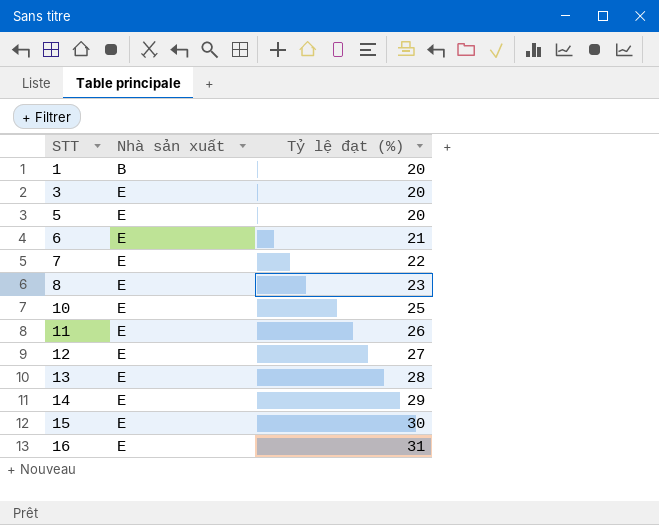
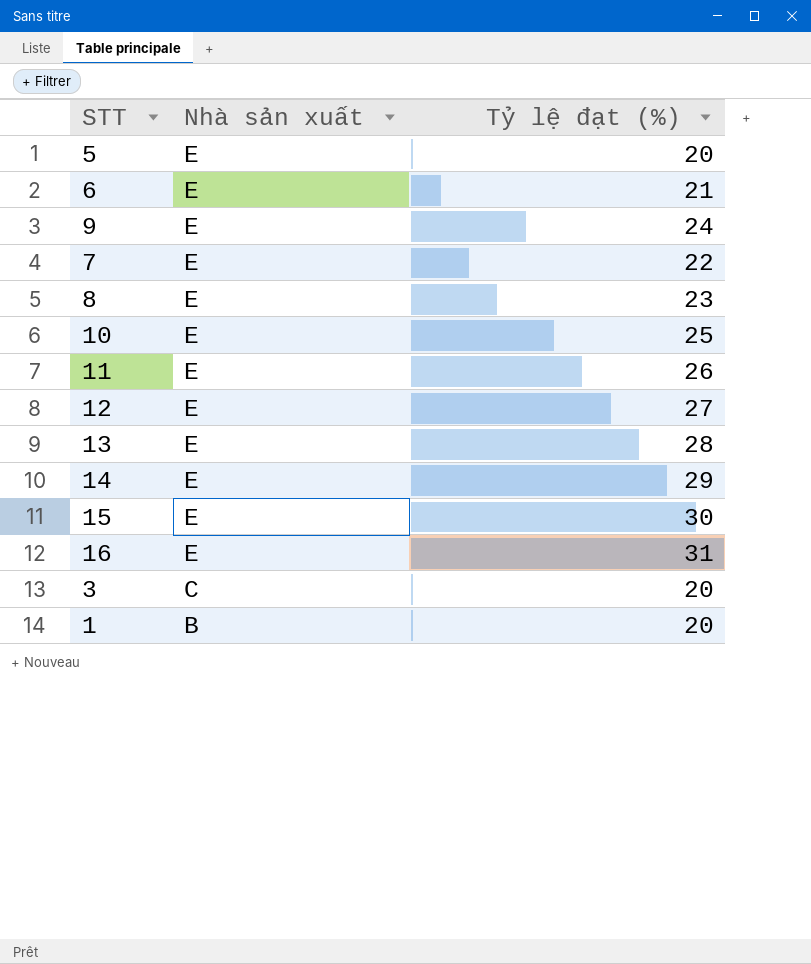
row order: STT ascending -> Nhà sản xuất descending
row 9: none -> E | 24
3 | Nhà sản xuất: E -> C

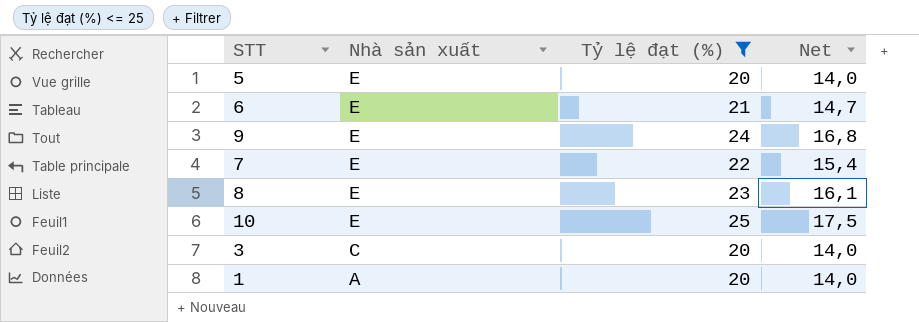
filter: none -> Tỷ lệ đạt (%) <= 25
column Net | formula: none -> [Tỷ lệ đạt (%)] * 0,7
1 | Nhà sản xuất: B -> A

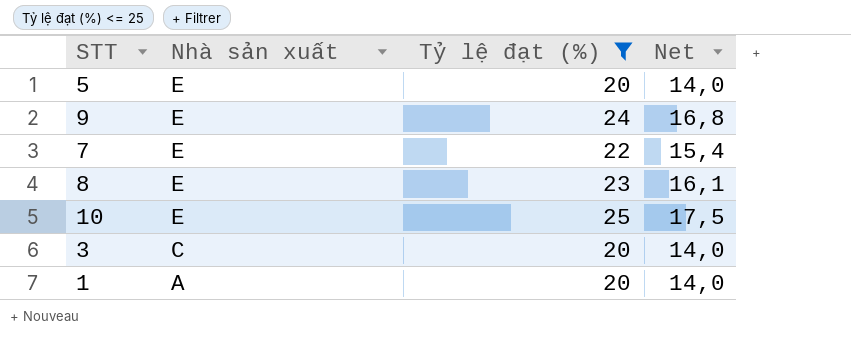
row 6: E | 21 | 14,7 -> none

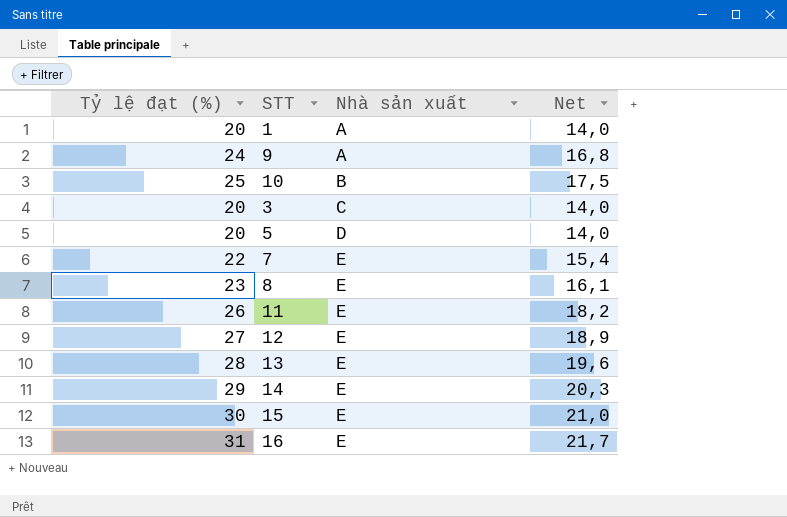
filter: Tỷ lệ đạt (%) <= 25 -> none
row order: Nhà sản xuất descending -> Nhà sản xuất ascending
column Tỷ lệ đạt (%) | position: 3 -> 1
9 | Nhà sản xuất: E -> A
10 | Nhà sản xuất: E -> B
5 | Nhà sản xuất: E -> D

